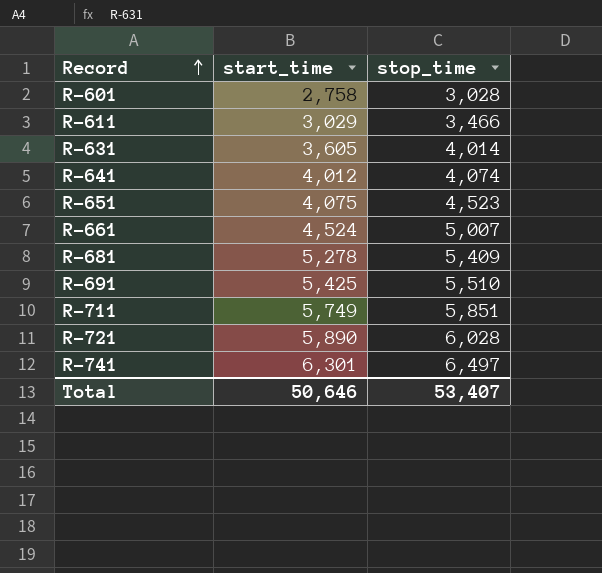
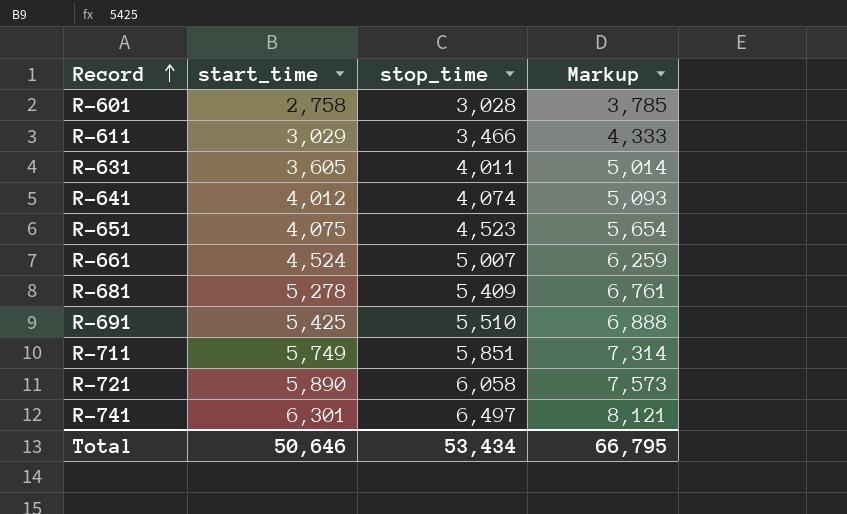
column Markup | formula: none -> [stop_time] * 1.25
R-631 | stop_time: 4,014 -> 4,011
R-721 | stop_time: 6,028 -> 6,058
Total | stop_time: 53,407 -> 53,434

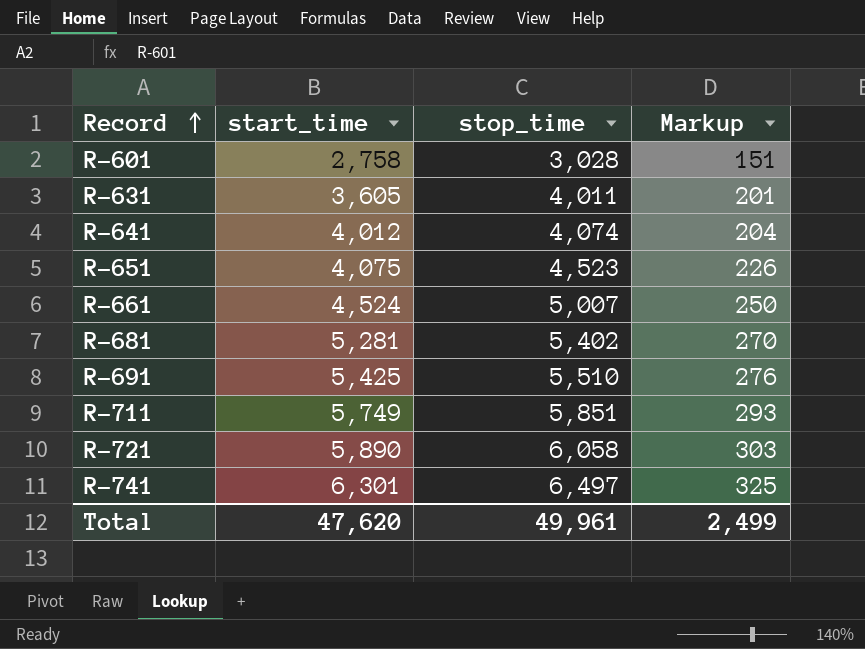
column Markup | formula: [stop_time] * 1.25 -> [stop_time] * 0.05
row R-611: 3,029 | 3,466 | 4,333 -> none
R-681 | start_time: 5,278 -> 5,281
R-681 | stop_time: 5,409 -> 5,402
Total | start_time: 50,646 -> 47,620
Total | stop_time: 53,434 -> 49,961
Total | Markup: 66,795 -> 2,499

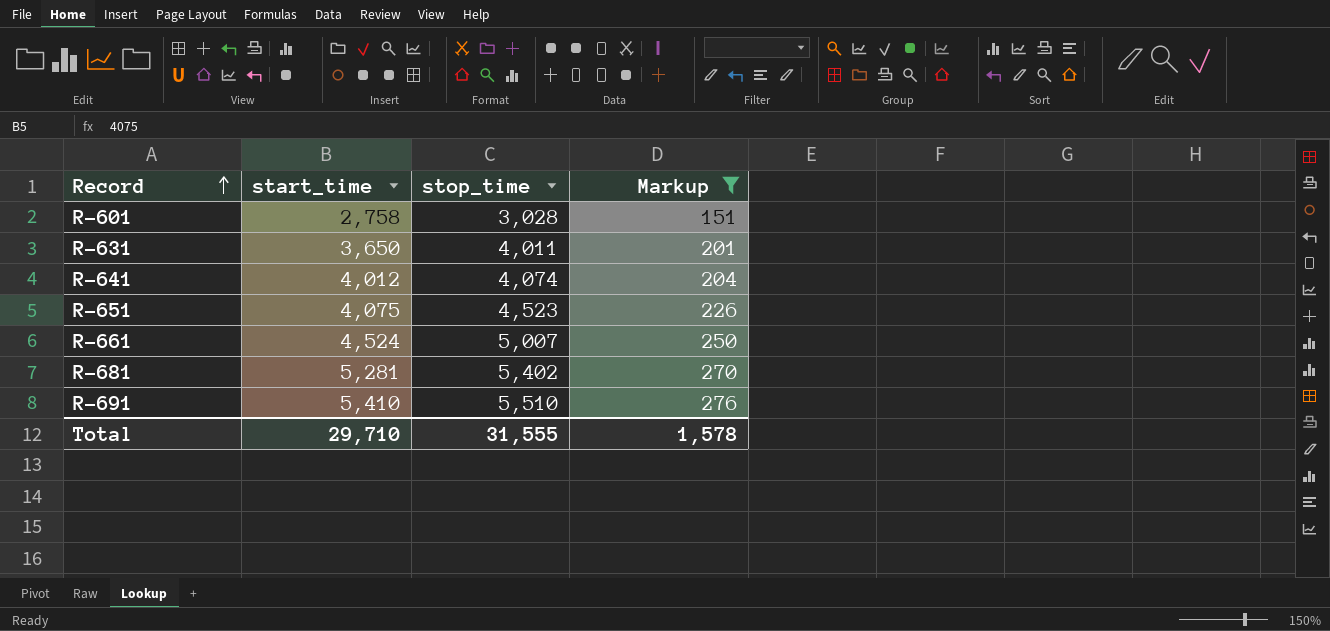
filter: none -> Markup <= 276
R-631 | start_time: 3,605 -> 3,650
R-691 | start_time: 5,425 -> 5,410
Total | start_time: 47,620 -> 29,710
Total | stop_time: 49,961 -> 31,555
Total | Markup: 2,499 -> 1,578

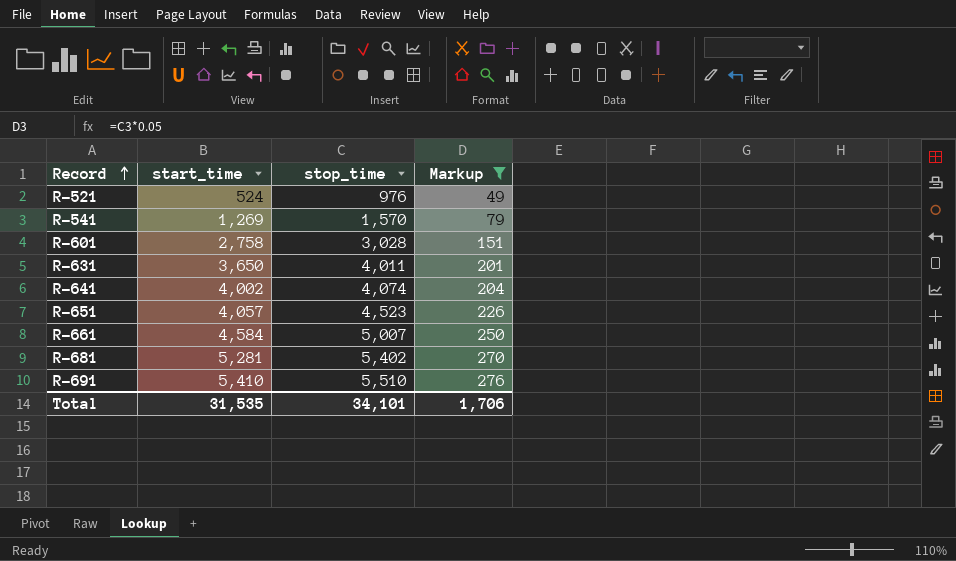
row R-521: none -> 524 | 976 | 49
row R-541: none -> 1,269 | 1,570 | 79
R-641 | start_time: 4,012 -> 4,002
R-651 | start_time: 4,075 -> 4,057
R-661 | start_time: 4,524 -> 4,584
Total | start_time: 29,710 -> 31,535
Total | stop_time: 31,555 -> 34,101
Total | Markup: 1,578 -> 1,706

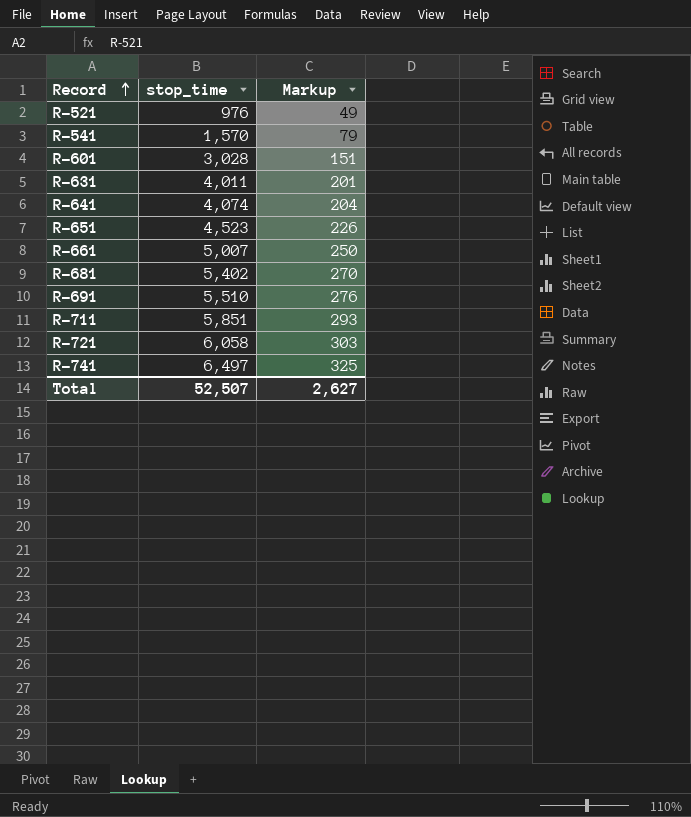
filter: Markup <= 276 -> none
column start_time | position: 2 -> none
Total | stop_time: 34,101 -> 52,507
Total | Markup: 1,706 -> 2,627

